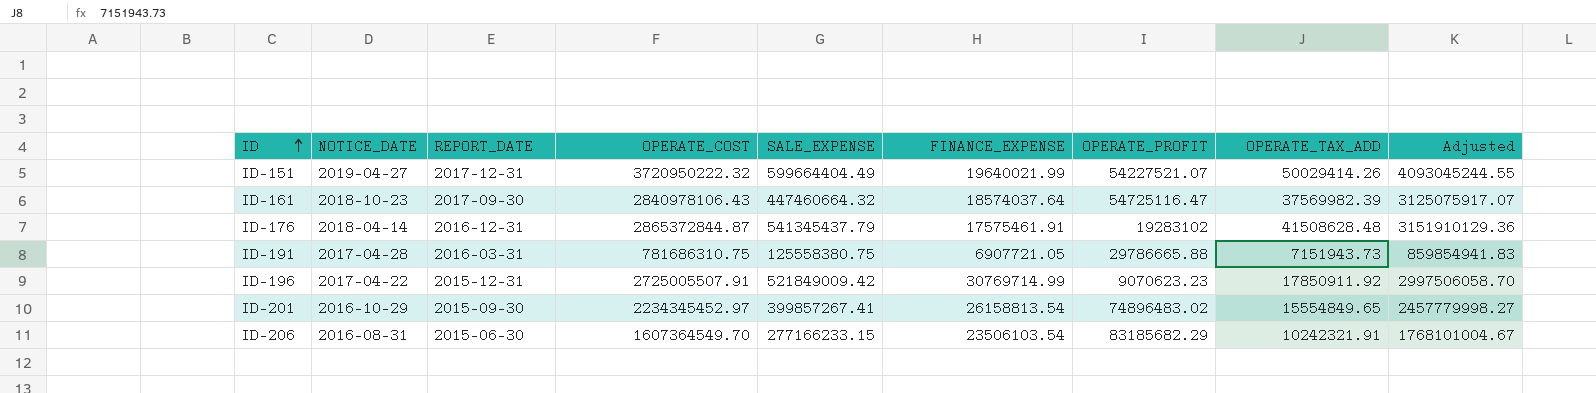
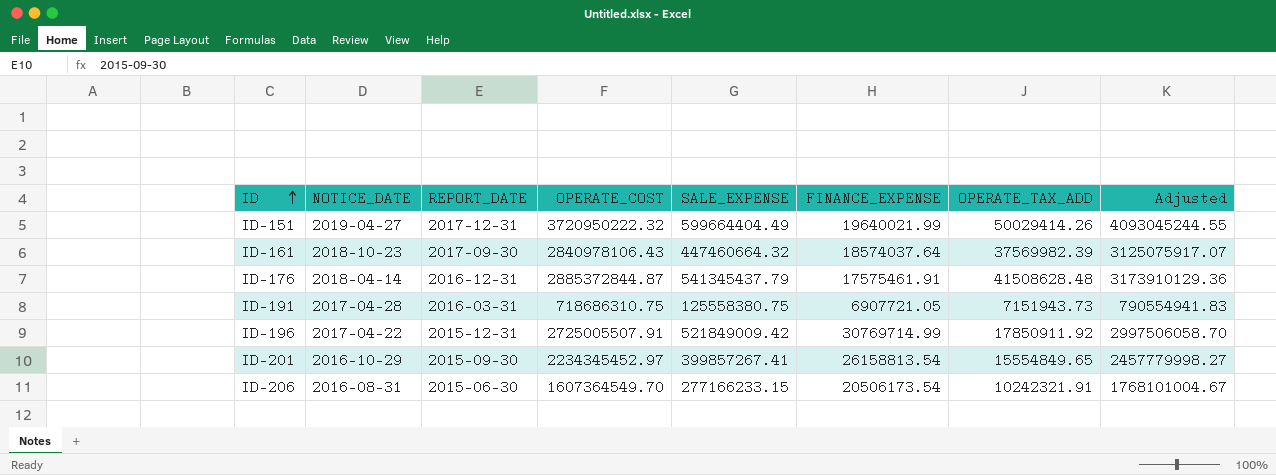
column OPERATE_PROFIT | position: 7 -> none
ID-176 | OPERATE_COST: 2865372844.87 -> 2885372844.87
ID-176 | Adjusted: 3151910129.36 -> 3173910129.36
ID-191 | OPERATE_COST: 781686310.75 -> 718686310.75
ID-191 | Adjusted: 859854941.83 -> 790554941.83
ID-206 | FINANCE_EXPENSE: 23506103.54 -> 20506173.54

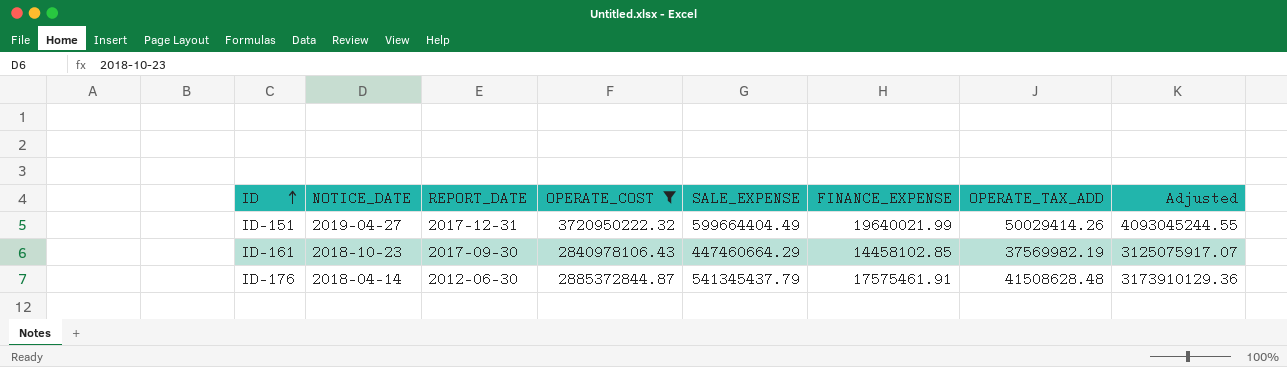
filter: none -> OPERATE_COST >= 2840978106.43
ID-161 | SALE_EXPENSE: 447460664.32 -> 447460664.29
ID-161 | FINANCE_EXPENSE: 18574037.64 -> 14458102.85
ID-161 | OPERATE_TAX_ADD: 37569982.39 -> 37569982.19
ID-176 | REPORT_DATE: 2016-12-31 -> 2012-06-30

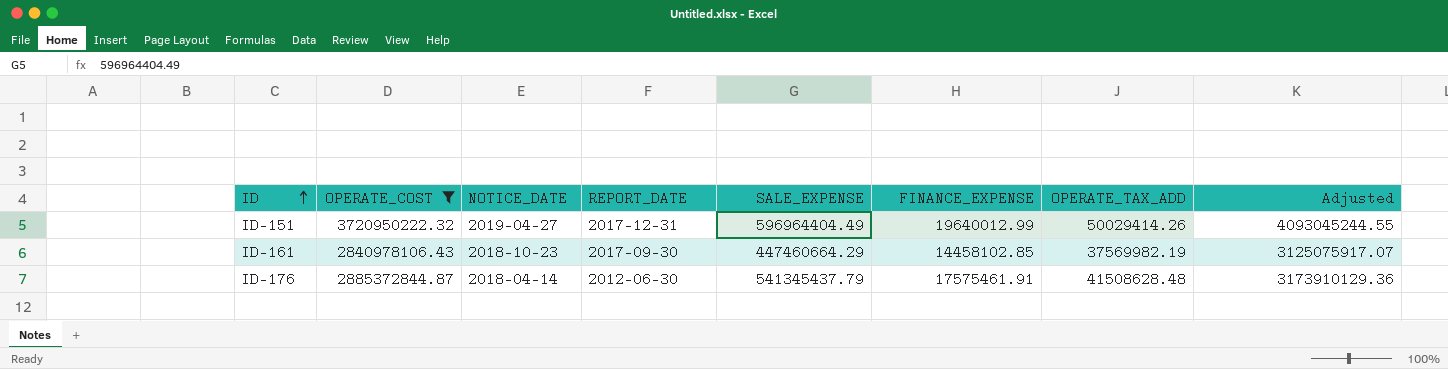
column OPERATE_COST | position: 4 -> 2
ID-151 | SALE_EXPENSE: 599664404.49 -> 596964404.49
ID-151 | FINANCE_EXPENSE: 19640021.99 -> 19640012.99

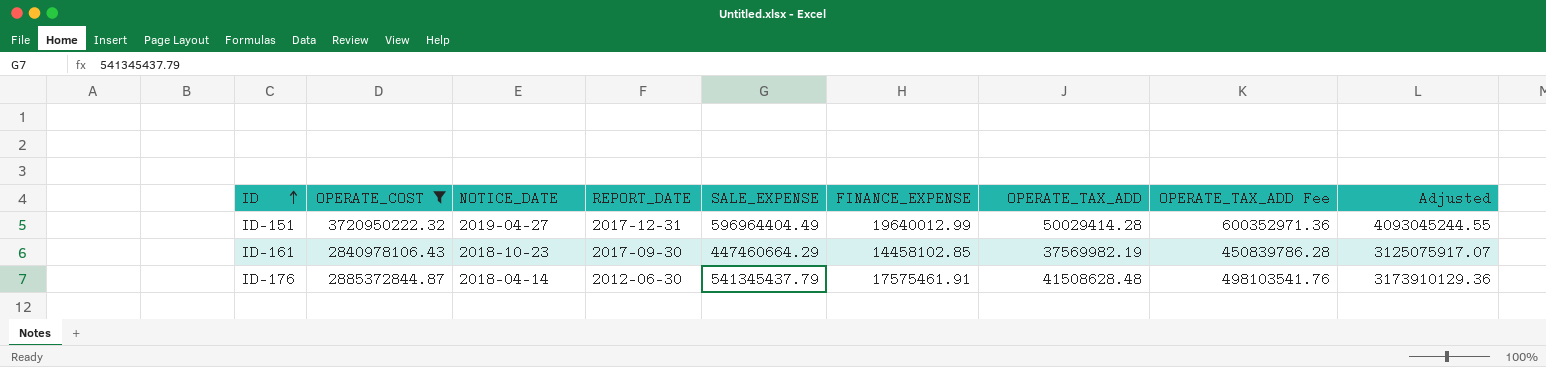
column OPERATE_TAX_ADD Fee | formula: none -> [OPERATE_TAX_ADD] * 12
ID-151 | OPERATE_TAX_ADD: 50029414.26 -> 50029414.28

